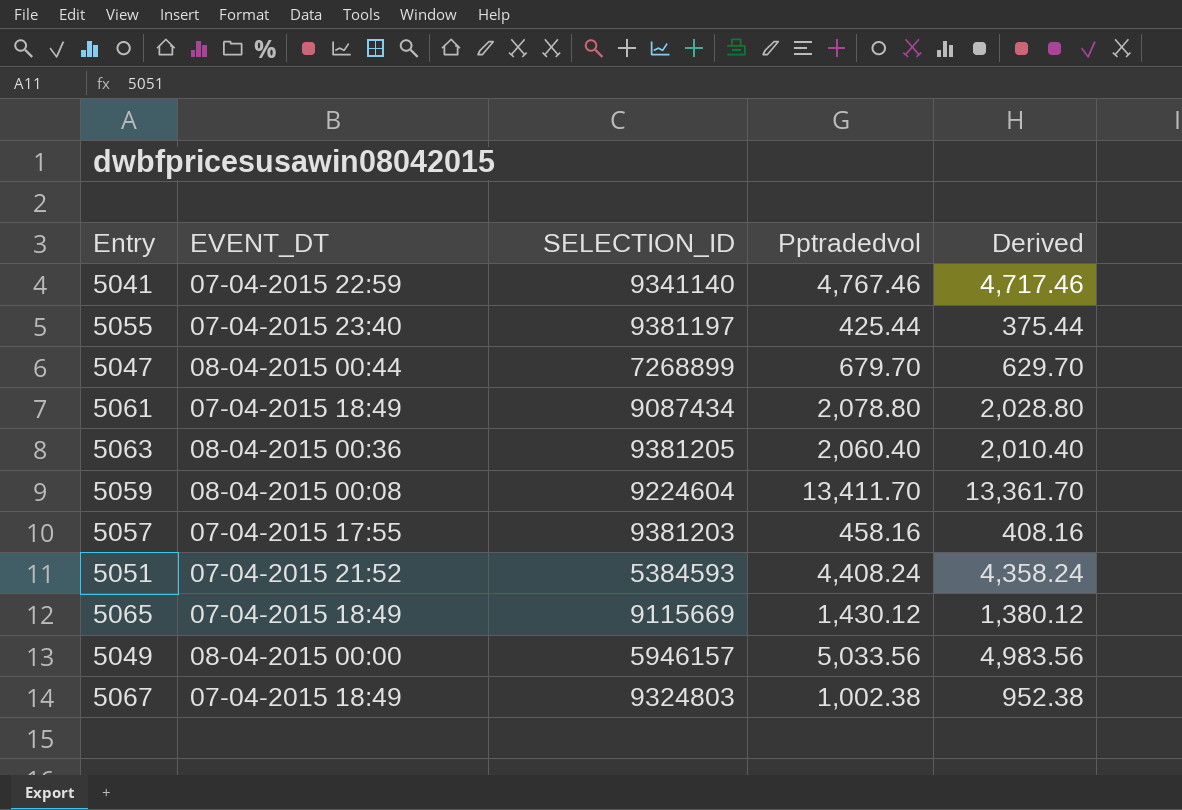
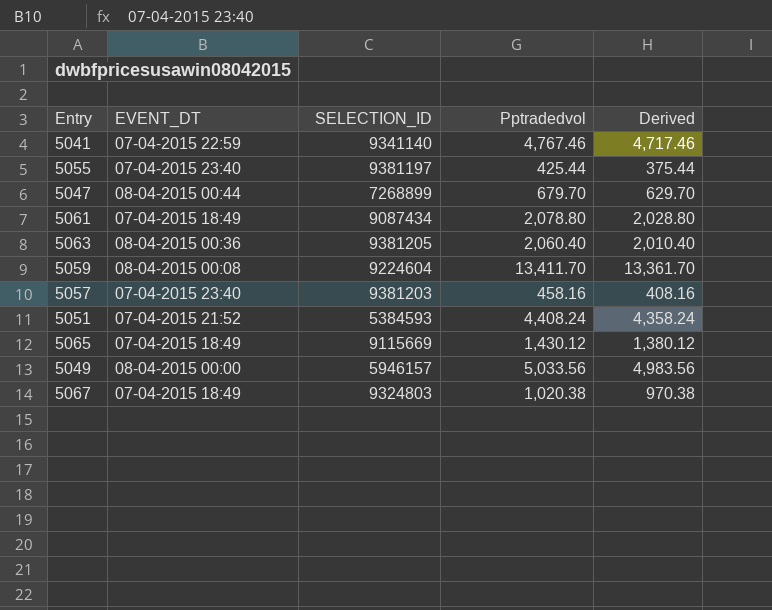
5057 | EVENT_DT: 07-04-2015 17:55 -> 07-04-2015 23:40
5067 | Pptradedvol: 1,002.38 -> 1,020.38
5067 | Derived: 952.38 -> 970.38

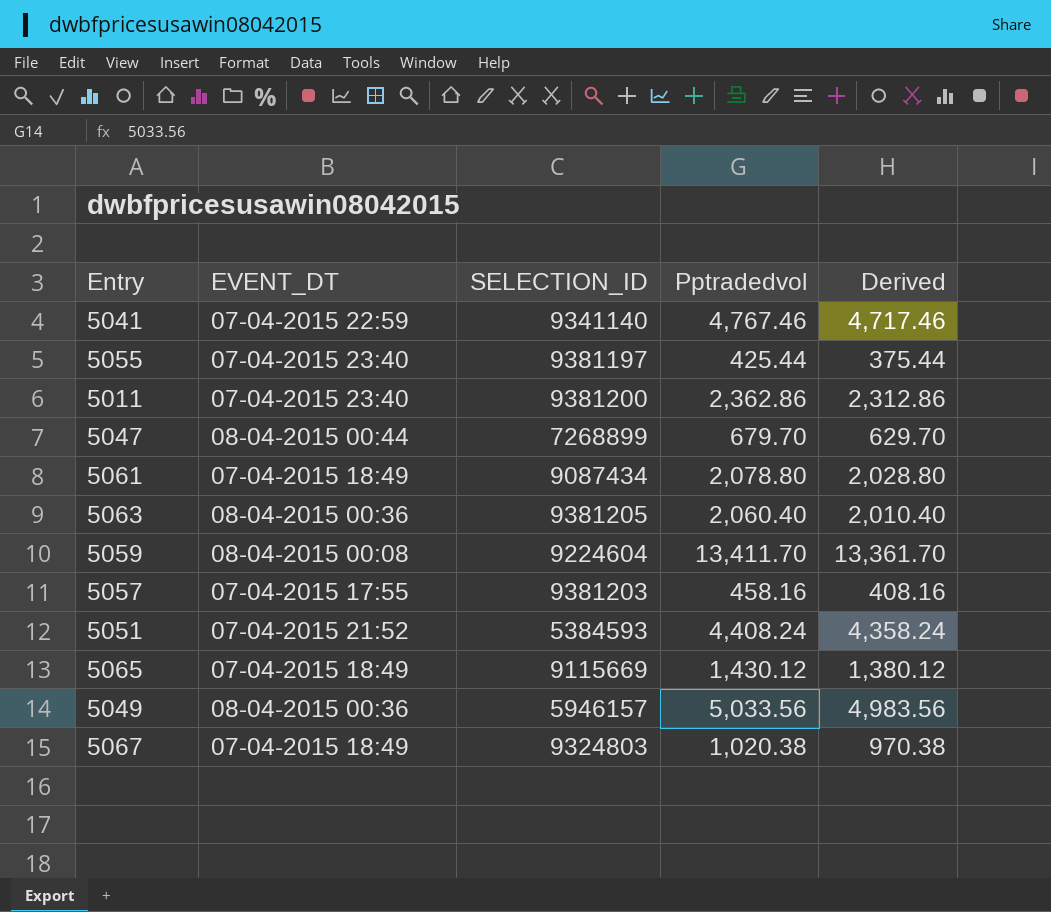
row 5011: none -> 07-04-2015 23:40 | 9381200 | 2,362.86 | 2,312.86
5057 | EVENT_DT: 07-04-2015 23:40 -> 07-04-2015 17:55
5049 | EVENT_DT: 08-04-2015 00:00 -> 08-04-2015 00:36

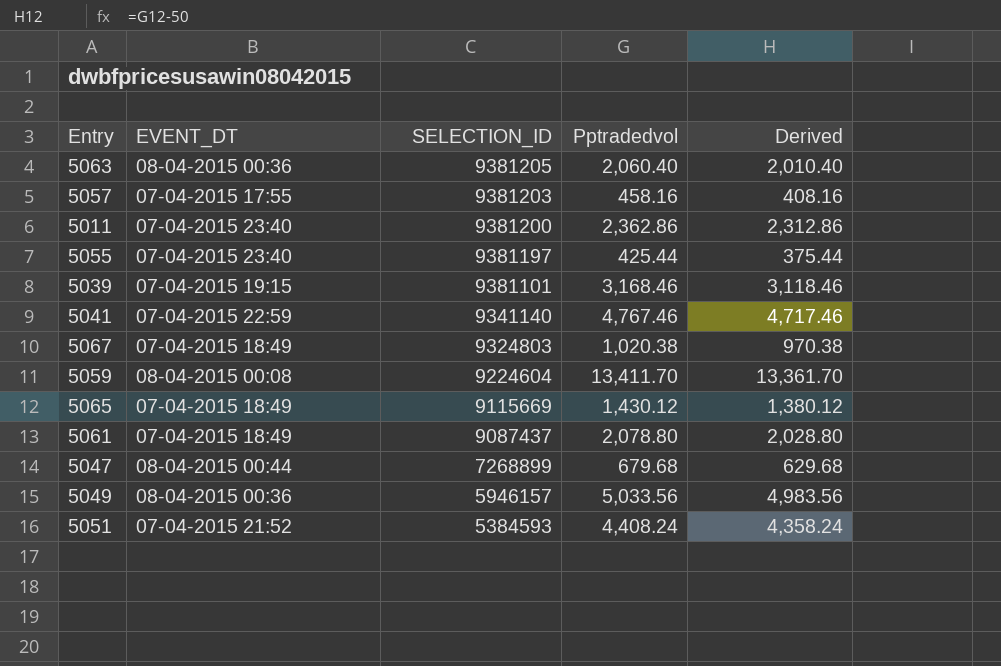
row order: none -> SELECTION_ID descending
row 5039: none -> 07-04-2015 19:15 | 9381101 | 3,168.46 | 3,118.46
5061 | SELECTION_ID: 9087434 -> 9087437
5047 | Pptradedvol: 679.70 -> 679.68
5047 | Derived: 629.70 -> 629.68

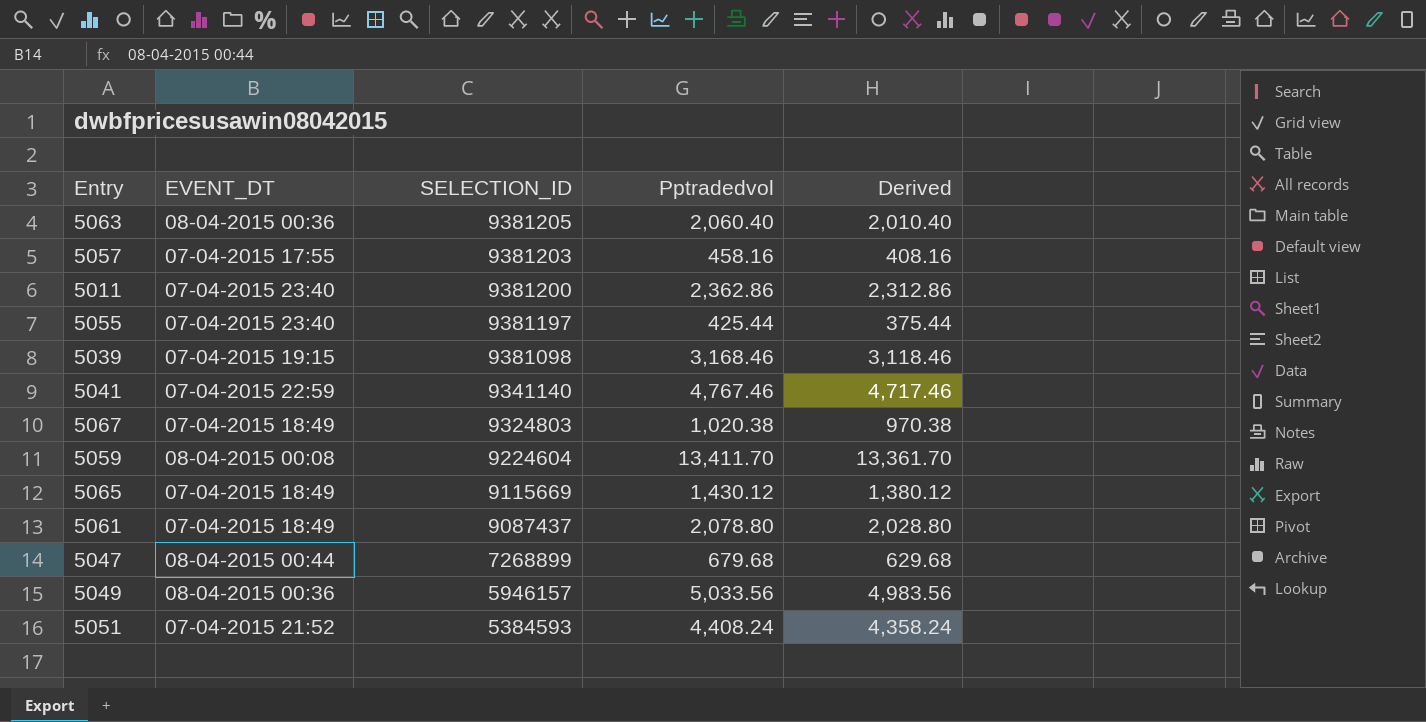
5039 | SELECTION_ID: 9381101 -> 9381098

